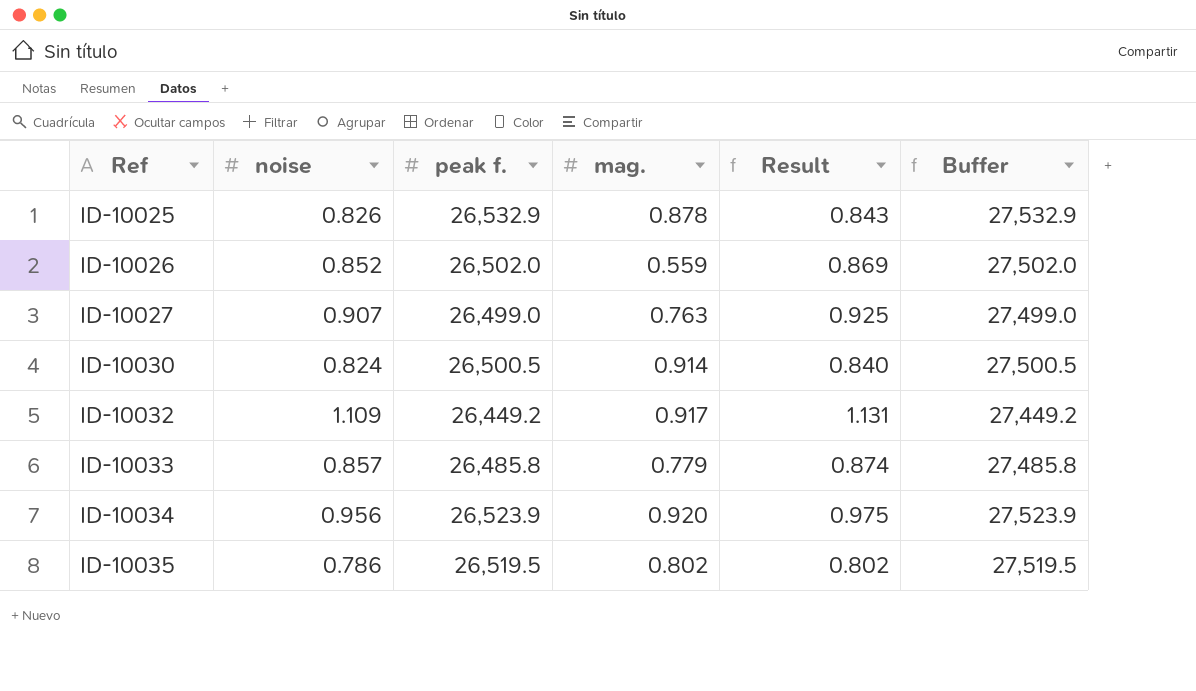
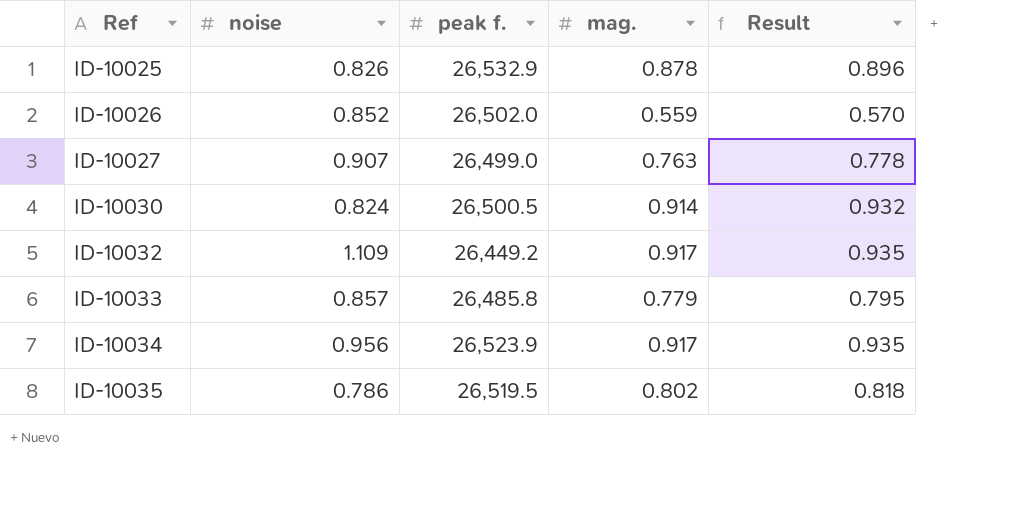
column Buffer | formula: [peak f.] + 1000 -> none
column Result | formula: [noise] * 1.02 -> [mag.] * 1.02
ID-10034 | mag.: 0.920 -> 0.917

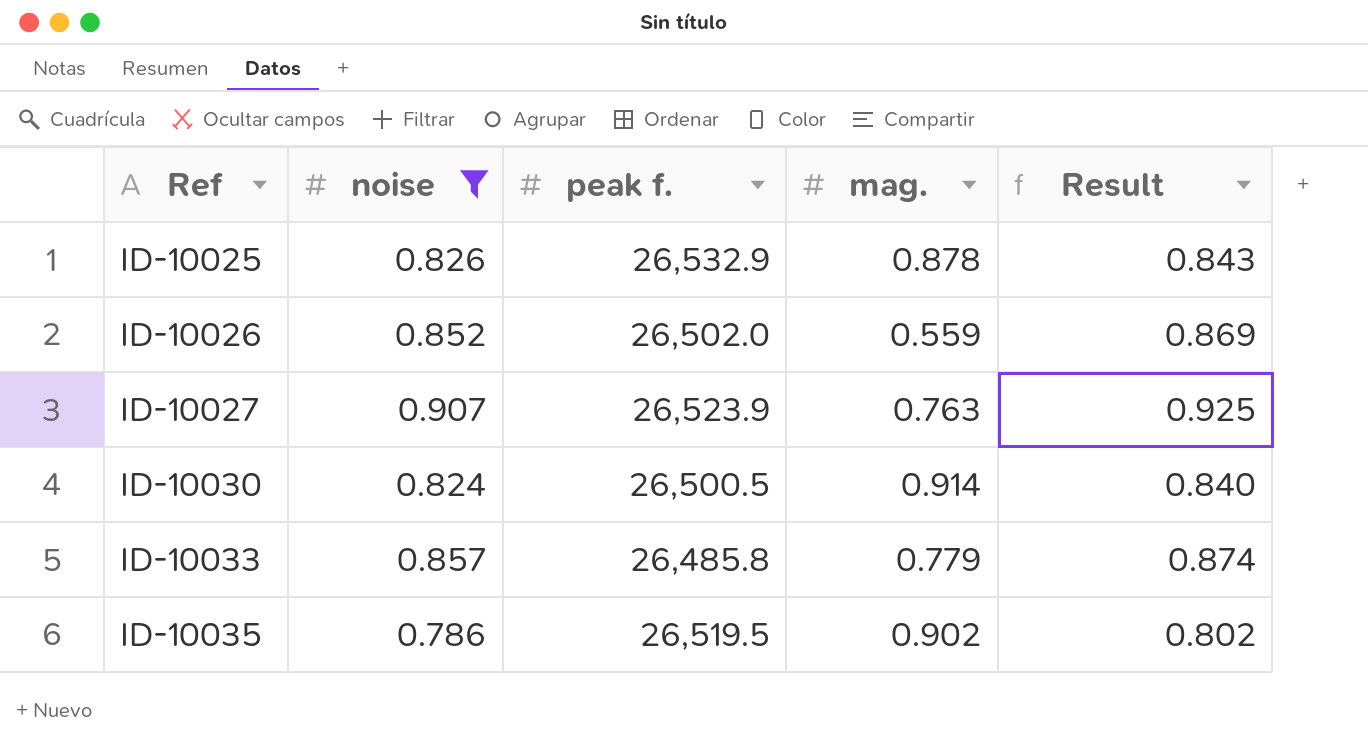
filter: none -> noise <= 0.907
column Result | formula: [mag.] * 1.02 -> [noise] * 1.02
ID-10027 | peak f.: 26,499.0 -> 26,523.9
ID-10035 | mag.: 0.802 -> 0.902

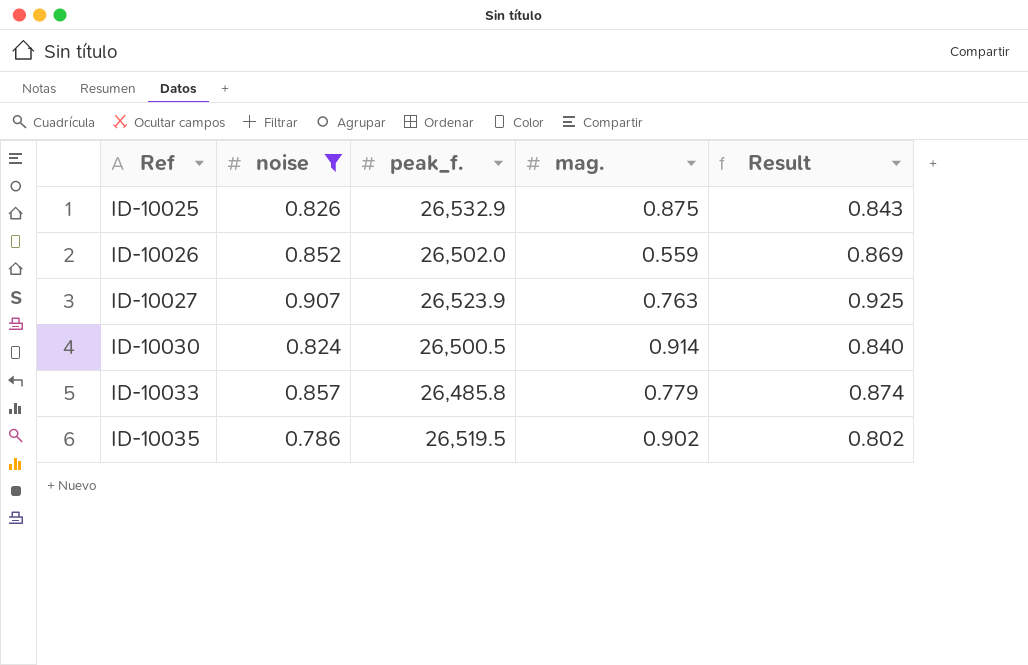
column name: peak f. -> peak_f.
ID-10025 | mag.: 0.878 -> 0.875

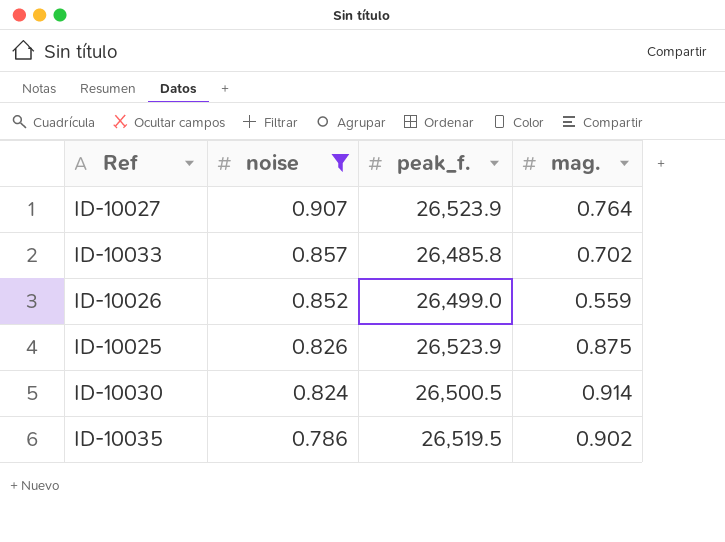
row order: Ref ascending -> noise descending
column Result | formula: [noise] * 1.02 -> none
ID-10027 | mag.: 0.763 -> 0.764
ID-10033 | mag.: 0.779 -> 0.702
ID-10026 | peak_f.: 26,502.0 -> 26,499.0
ID-10025 | peak_f.: 26,532.9 -> 26,523.9

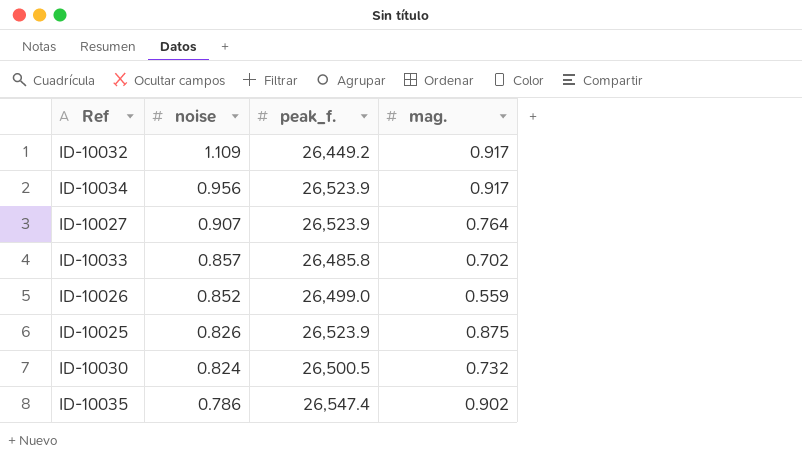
filter: noise <= 0.907 -> none
ID-10030 | mag.: 0.914 -> 0.732
ID-10035 | peak_f.: 26,519.5 -> 26,547.4

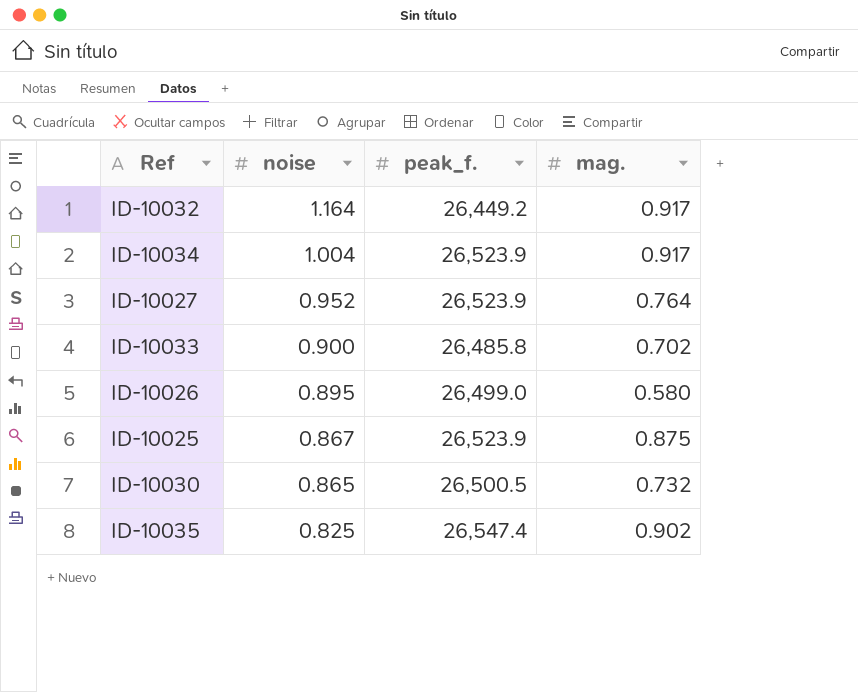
ID-10032 | noise: 1.109 -> 1.164
ID-10034 | noise: 0.956 -> 1.004
ID-10027 | noise: 0.907 -> 0.952
ID-10033 | noise: 0.857 -> 0.900
ID-10026 | noise: 0.852 -> 0.895
ID-10026 | mag.: 0.559 -> 0.580
ID-10025 | noise: 0.826 -> 0.867
ID-10030 | noise: 0.824 -> 0.865
ID-10035 | noise: 0.786 -> 0.825

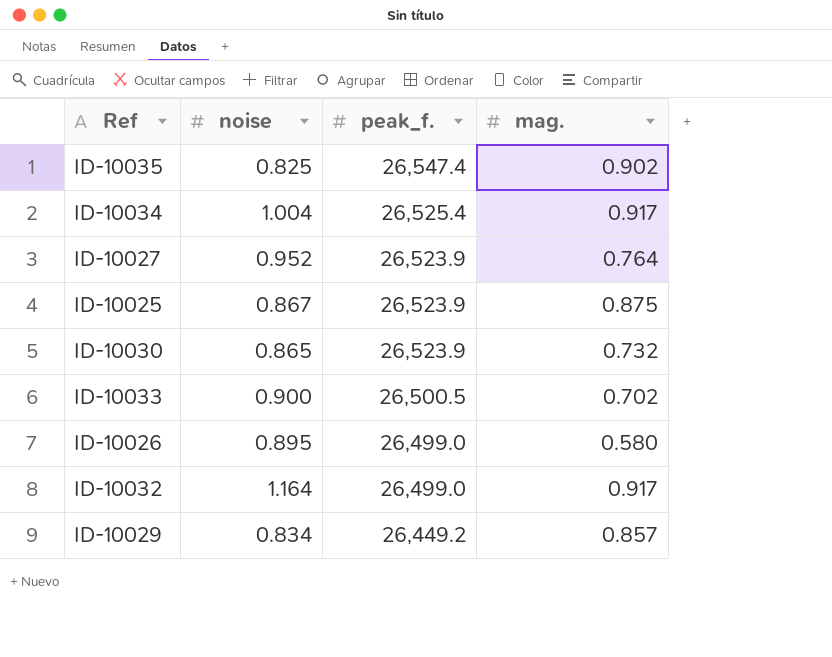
row order: noise descending -> peak_f. descending
ID-10034 | peak_f.: 26,523.9 -> 26,525.4
ID-10030 | peak_f.: 26,500.5 -> 26,523.9
ID-10033 | peak_f.: 26,485.8 -> 26,500.5
ID-10032 | peak_f.: 26,449.2 -> 26,499.0
row ID-10029: none -> 0.834 | 26,449.2 | 0.857

